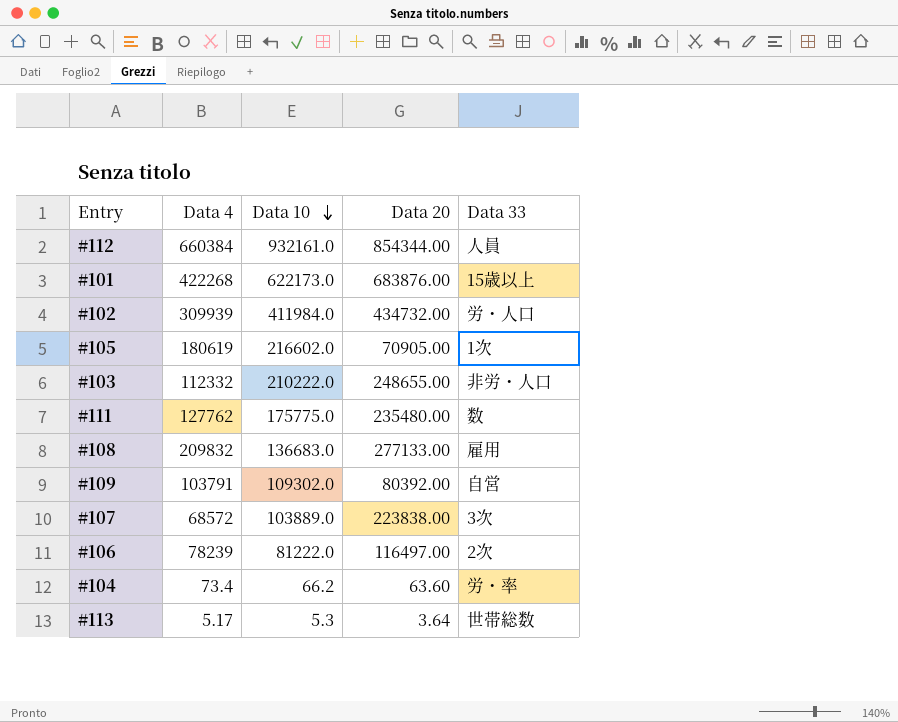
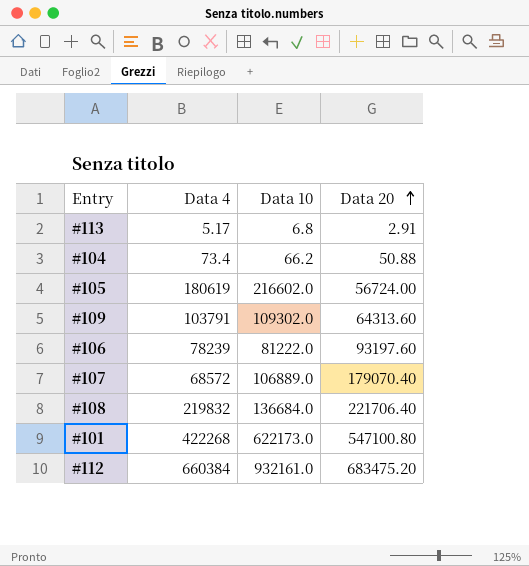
row order: Data 10 descending -> Data 20 ascending
column Data 33 | position: 5 -> none
row #102: 309939 | 411984.0 | 434732.00 | 労・人口 -> none
row #103: 112332 | 210222.0 | 248655.00 | 非労・人口 -> none
row #111: 127762 | 175775.0 | 235480.00 | 数 -> none
#113 | Data 10: 5.3 -> 6.8
#113 | Data 20: 3.64 -> 2.91
#104 | Data 20: 63.60 -> 50.88
#105 | Data 20: 70905.00 -> 56724.00
#109 | Data 20: 80392.00 -> 64313.60
#106 | Data 20: 116497.00 -> 93197.60
#107 | Data 10: 103889.0 -> 106889.0
#107 | Data 20: 223838.00 -> 179070.40
#108 | Data 4: 209832 -> 219832
#108 | Data 10: 136683.0 -> 136684.0
#108 | Data 20: 277133.00 -> 221706.40
#101 | Data 20: 683876.00 -> 547100.80
#112 | Data 20: 854344.00 -> 683475.20

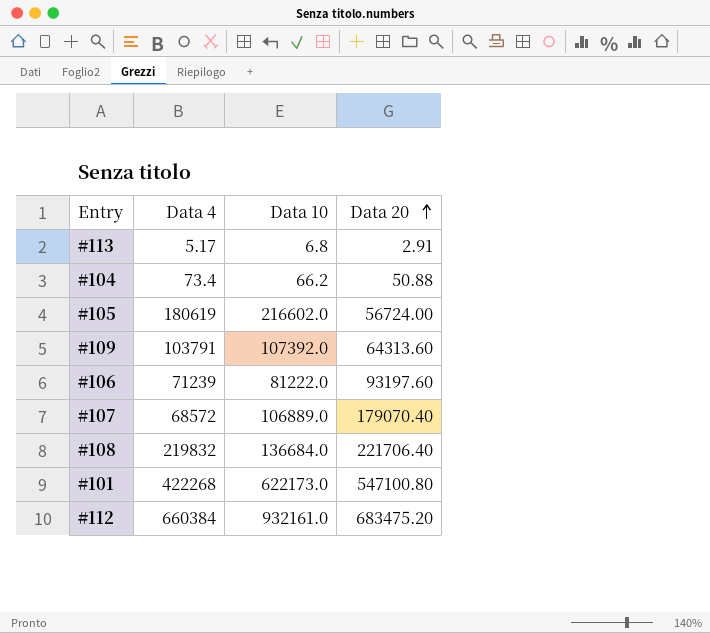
#109 | Data 10: 109302.0 -> 107392.0
#106 | Data 4: 78239 -> 71239

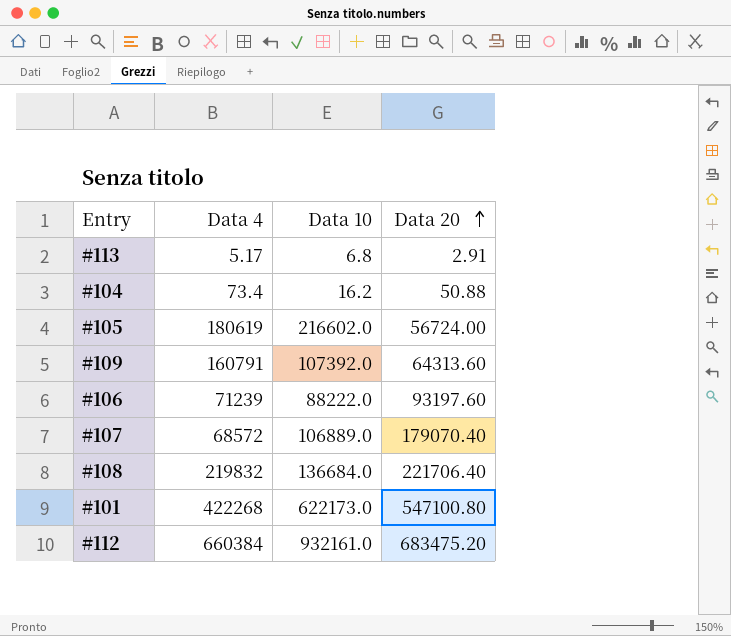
#104 | Data 10: 66.2 -> 16.2
#109 | Data 4: 103791 -> 160791
#106 | Data 10: 81222.0 -> 88222.0

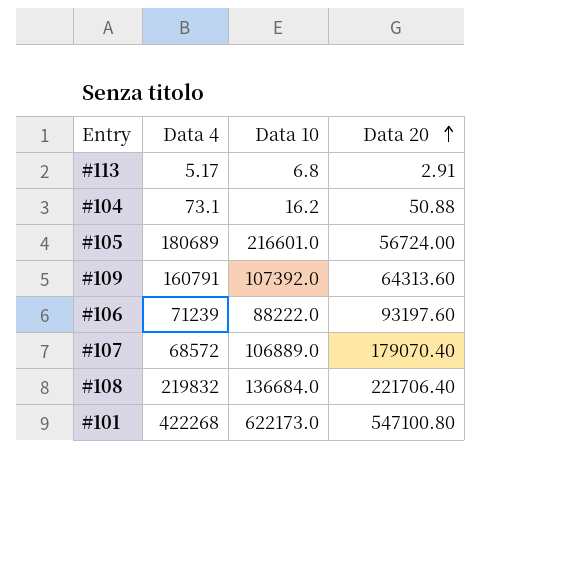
row #112: 660384 | 932161.0 | 683475.20 -> none
#104 | Data 4: 73.4 -> 73.1
#105 | Data 4: 180619 -> 180689
#105 | Data 10: 216602.0 -> 216601.0

